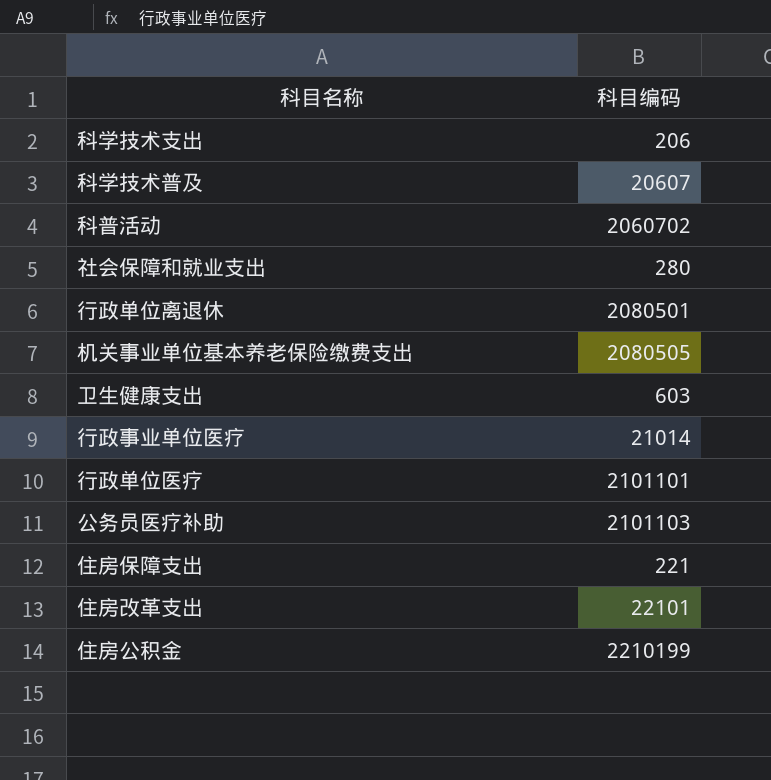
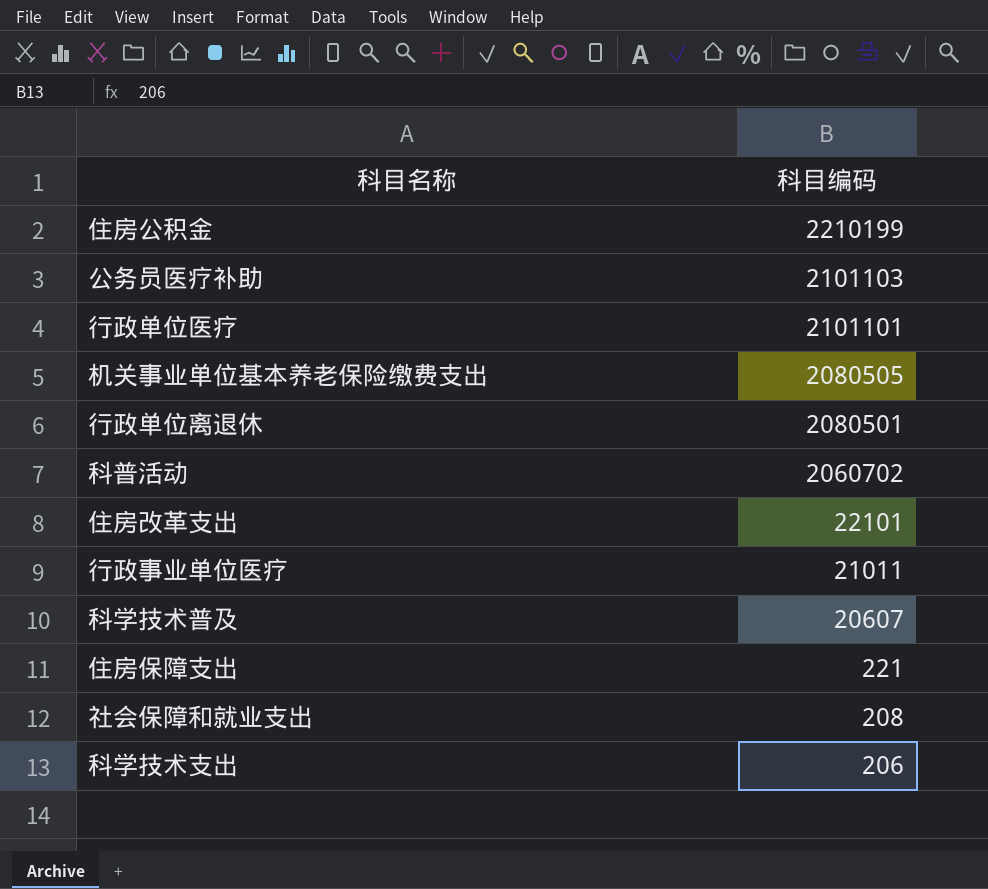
row order: none -> 科目编码 descending
row 卫生健康支出: 603 -> none
行政事业单位医疗 | 科目编码: 21014 -> 21011
社会保障和就业支出 | 科目编码: 280 -> 208

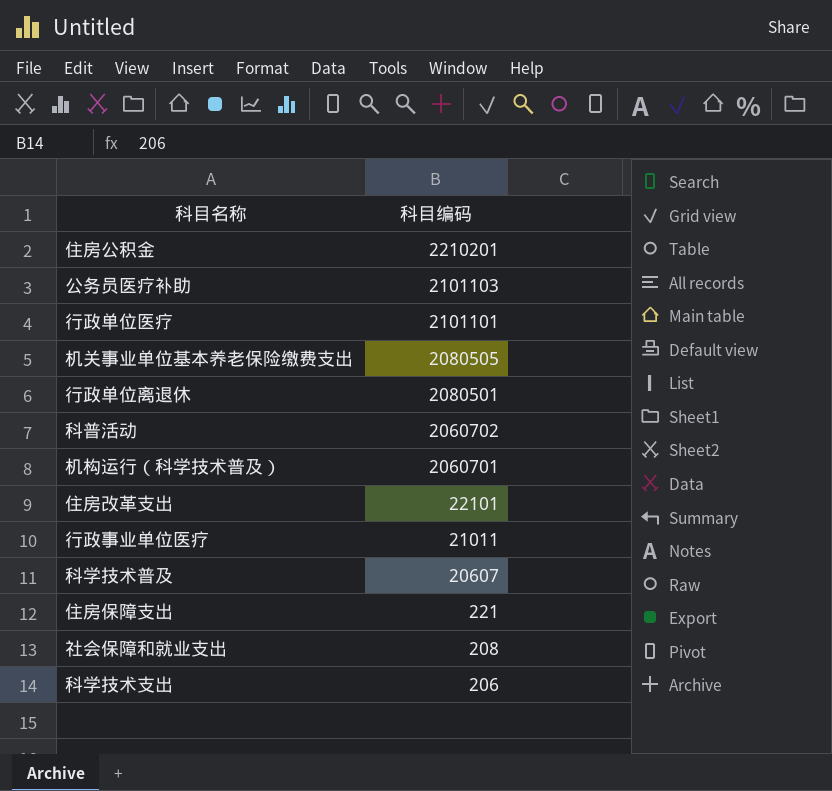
住房公积金 | 科目编码: 2210199 -> 2210201
row 机构运行（科学技术普及）: none -> 2060701

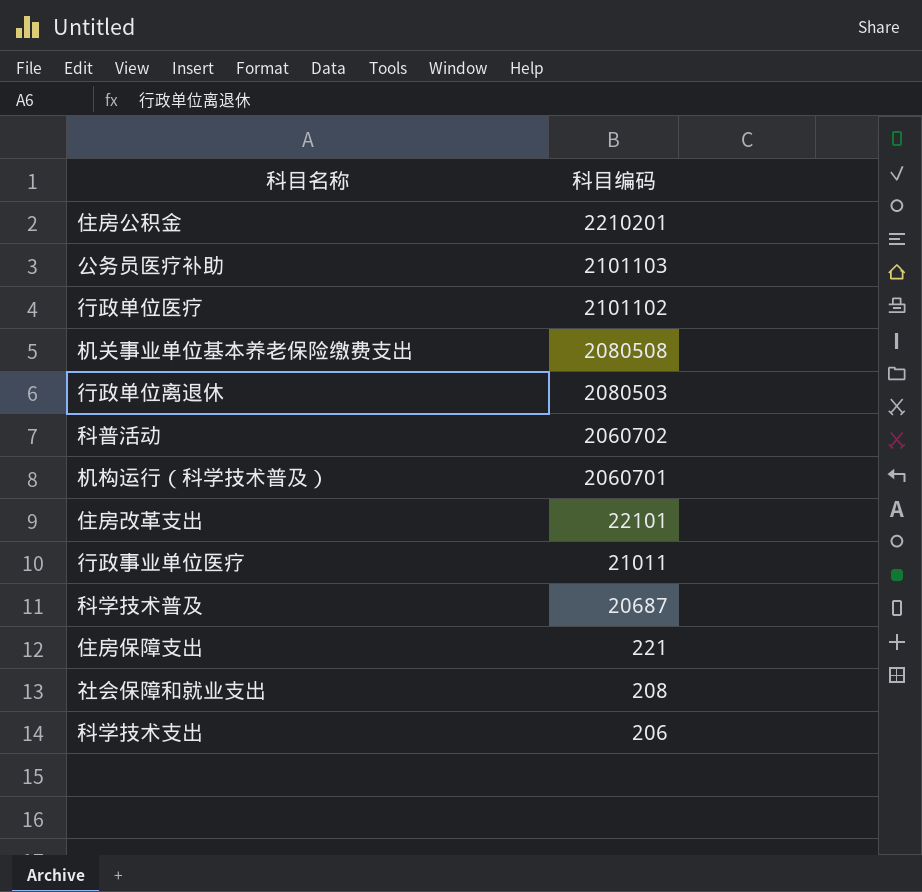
行政单位医疗 | 科目编码: 2101101 -> 2101102
机关事业单位基本养老保险缴费支出 | 科目编码: 2080505 -> 2080508
行政单位离退休 | 科目编码: 2080501 -> 2080503
科学技术普及 | 科目编码: 20607 -> 20687

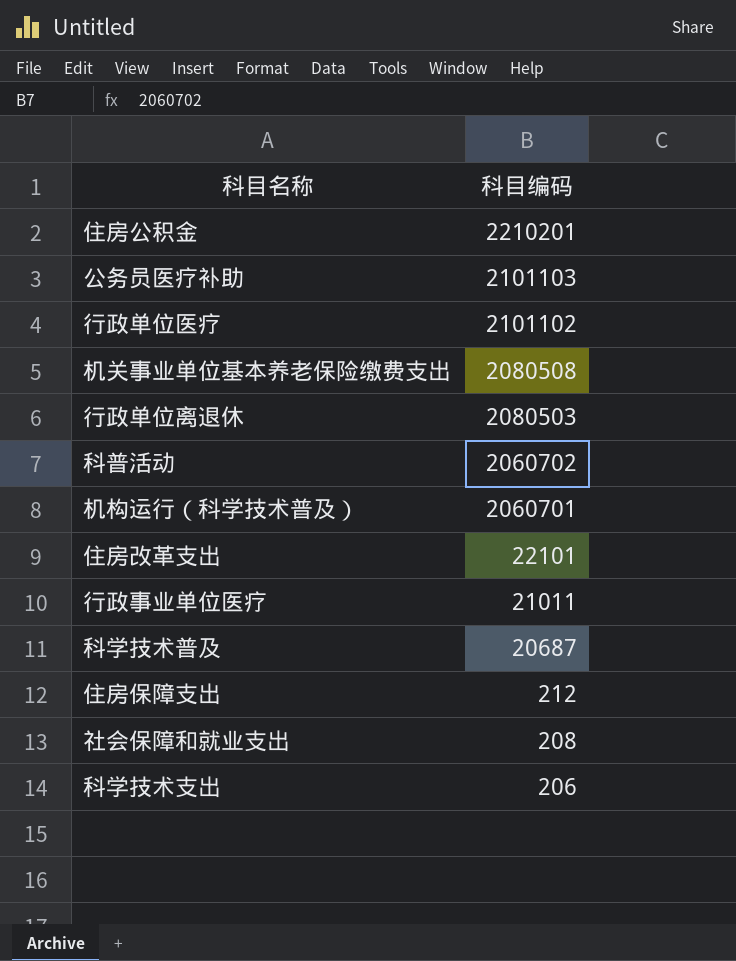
住房保障支出 | 科目编码: 221 -> 212

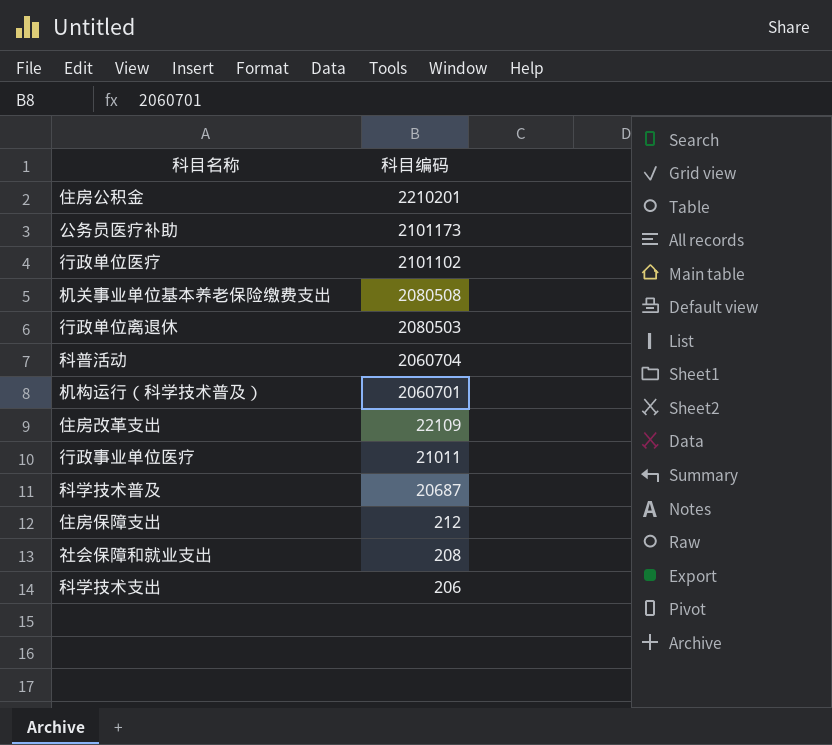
公务员医疗补助 | 科目编码: 2101103 -> 2101173
科普活动 | 科目编码: 2060702 -> 2060704
住房改革支出 | 科目编码: 22101 -> 22109

